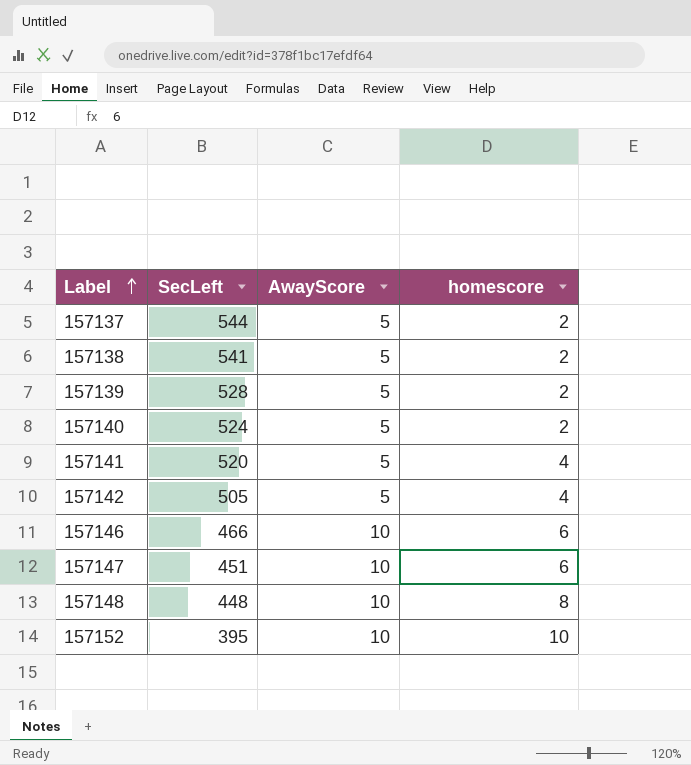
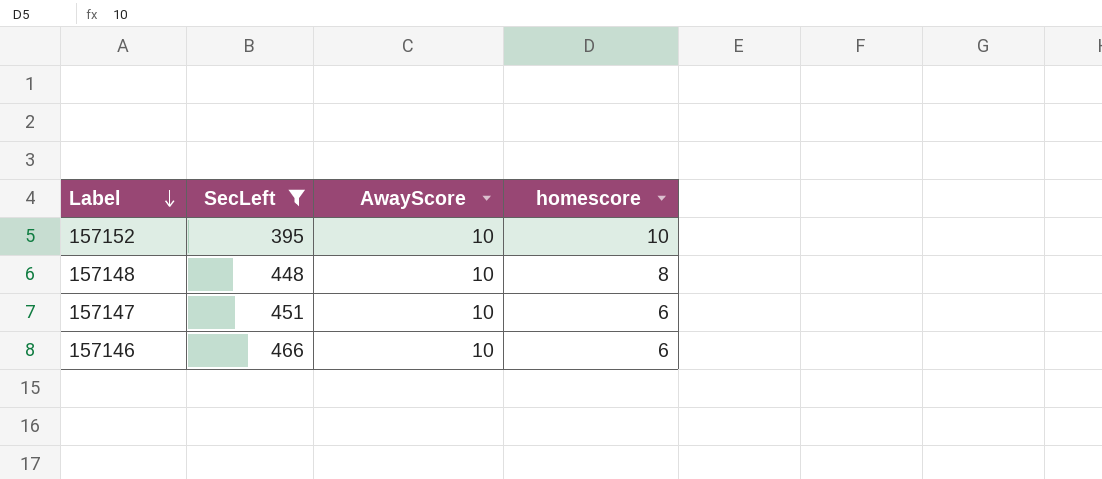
filter: none -> SecLeft <= 466
row order: Label ascending -> Label descending

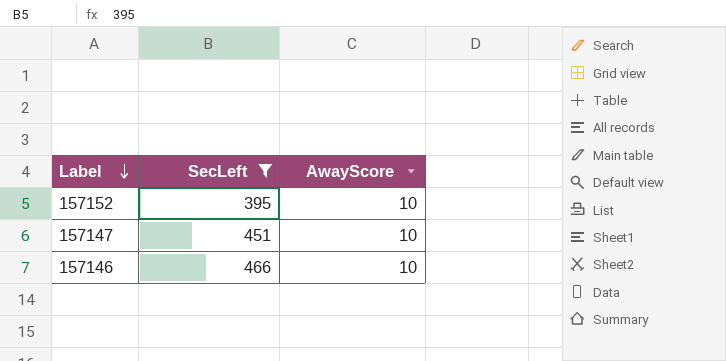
column homescore | position: 4 -> none
row 157148: 448 | 10 | 8 -> none

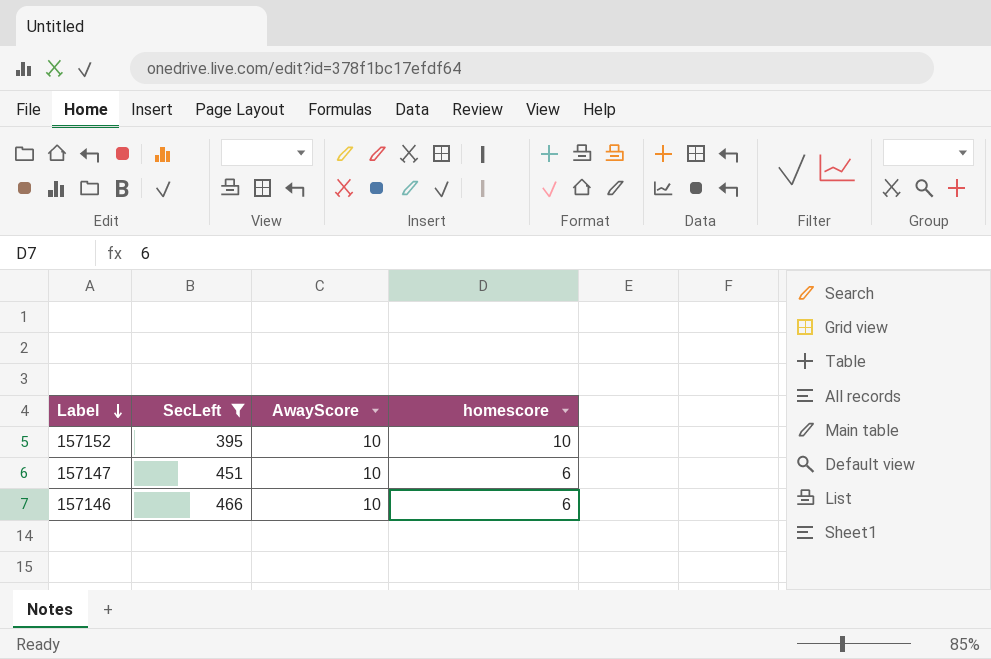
column homescore | position: none -> 4

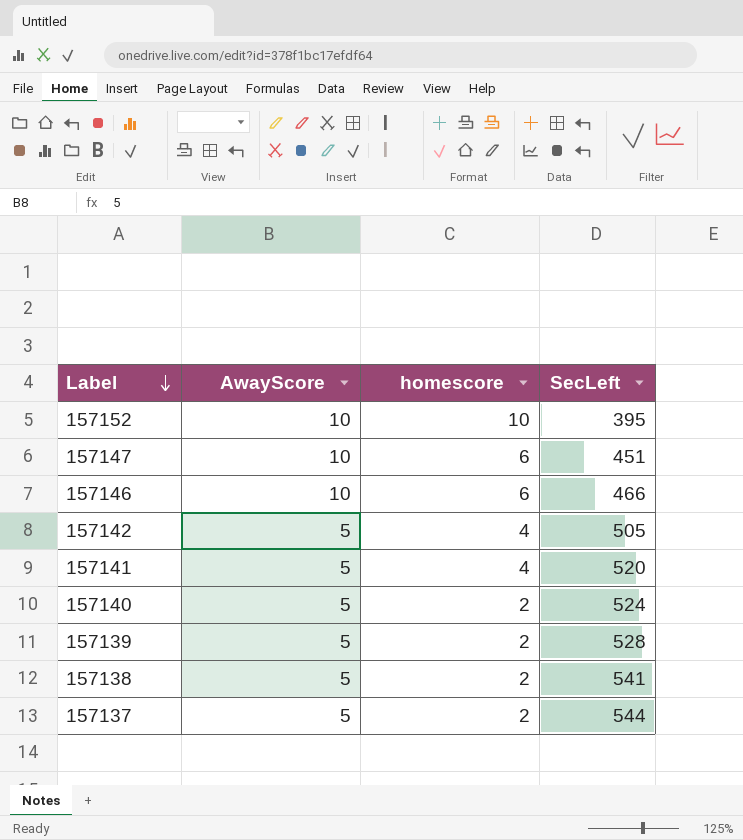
filter: SecLeft <= 466 -> none
column SecLeft | position: 2 -> 4

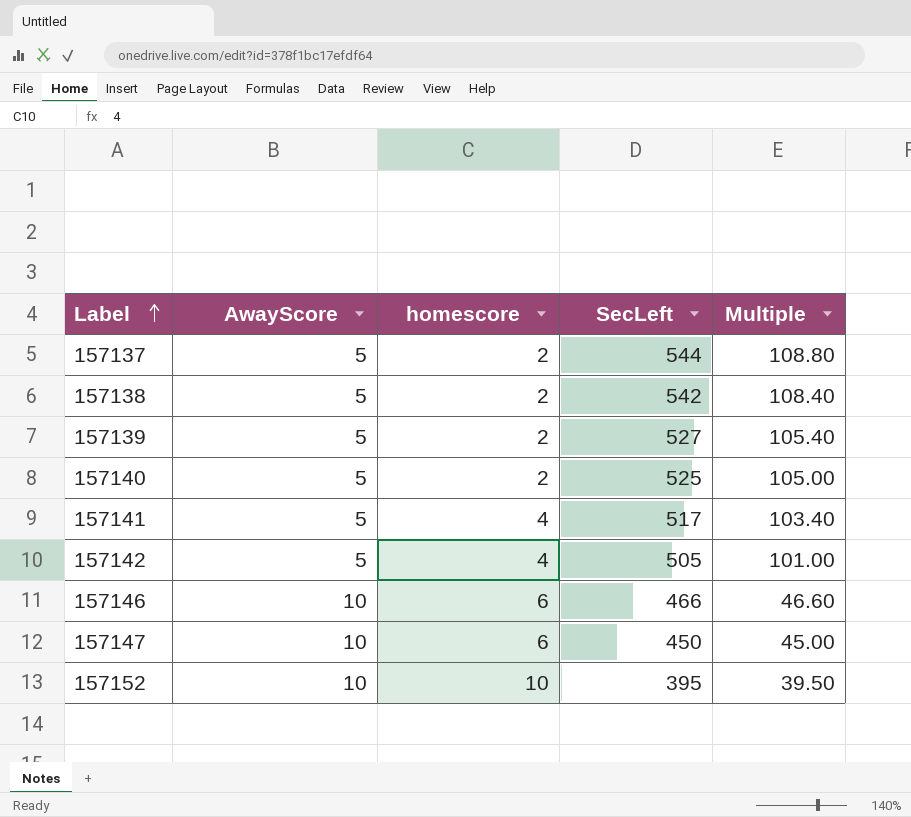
row order: Label descending -> Label ascending
column Multiple | formula: none -> [SecLeft] / [AwayScore]
157138 | SecLeft: 541 -> 542
157139 | SecLeft: 528 -> 527
157140 | SecLeft: 524 -> 525
157141 | SecLeft: 520 -> 517
157147 | SecLeft: 451 -> 450

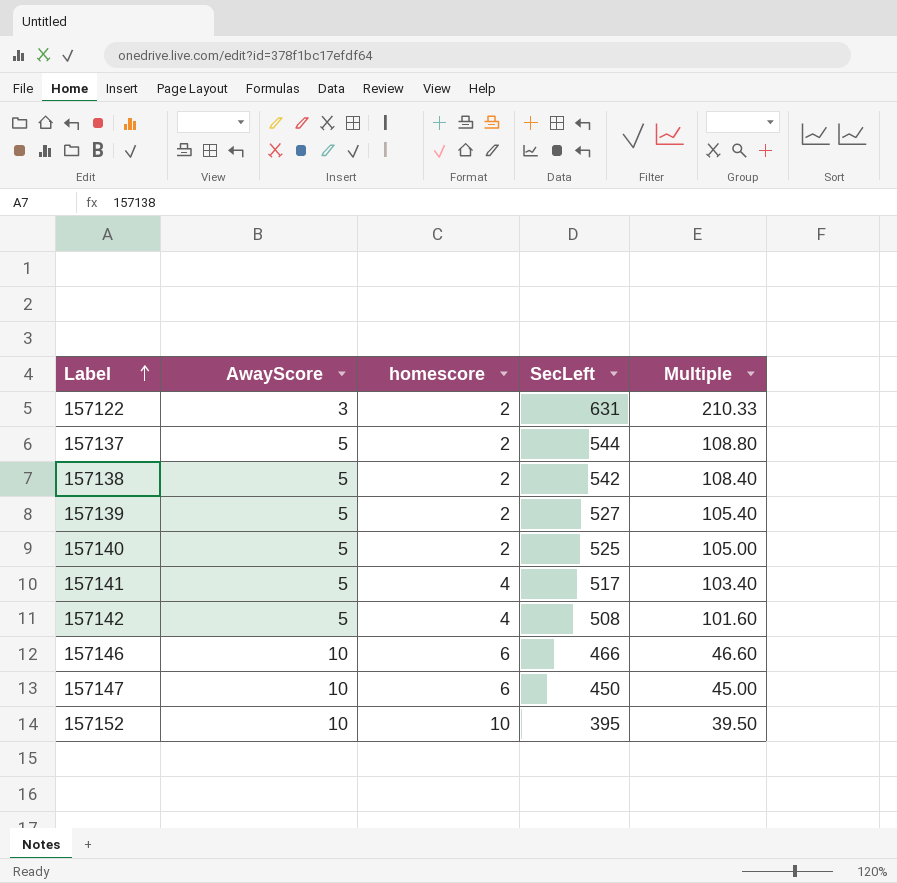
row 157122: none -> 3 | 2 | 631 | 210.33
157142 | SecLeft: 505 -> 508
157142 | Multiple: 101.00 -> 101.60

